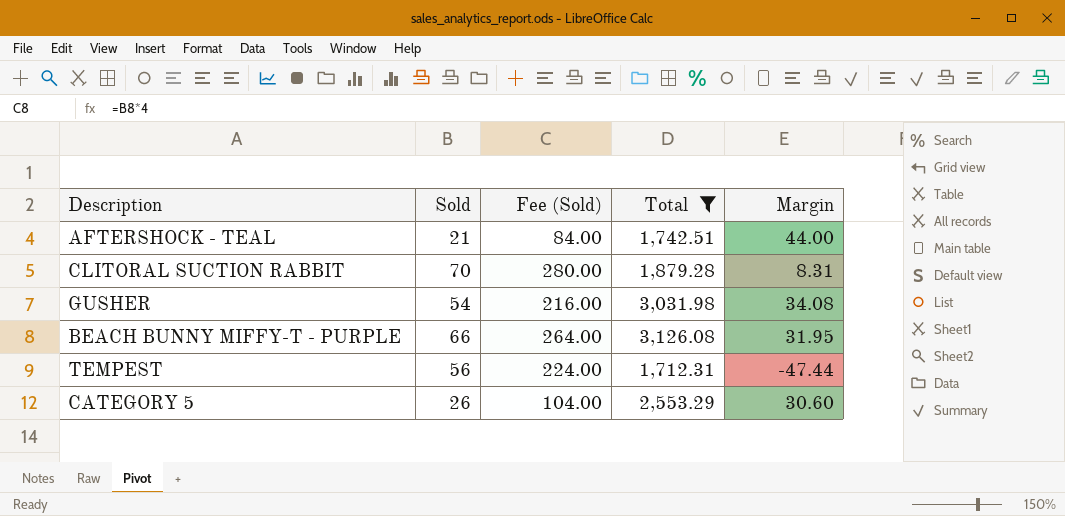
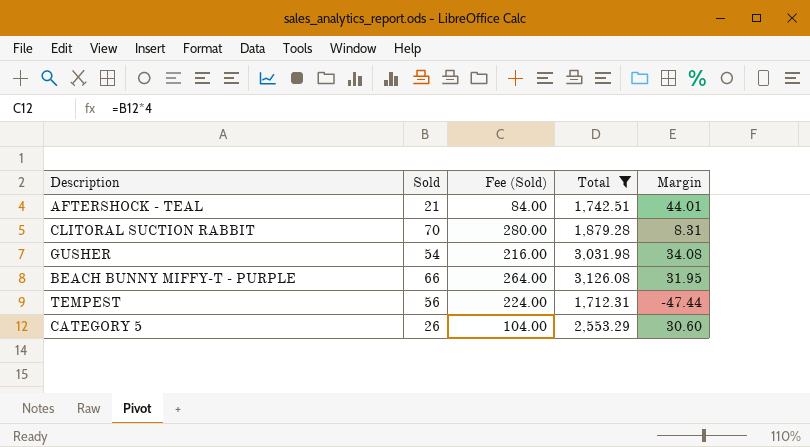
AFTERSHOCK - TEAL | Margin: 44.00 -> 44.01

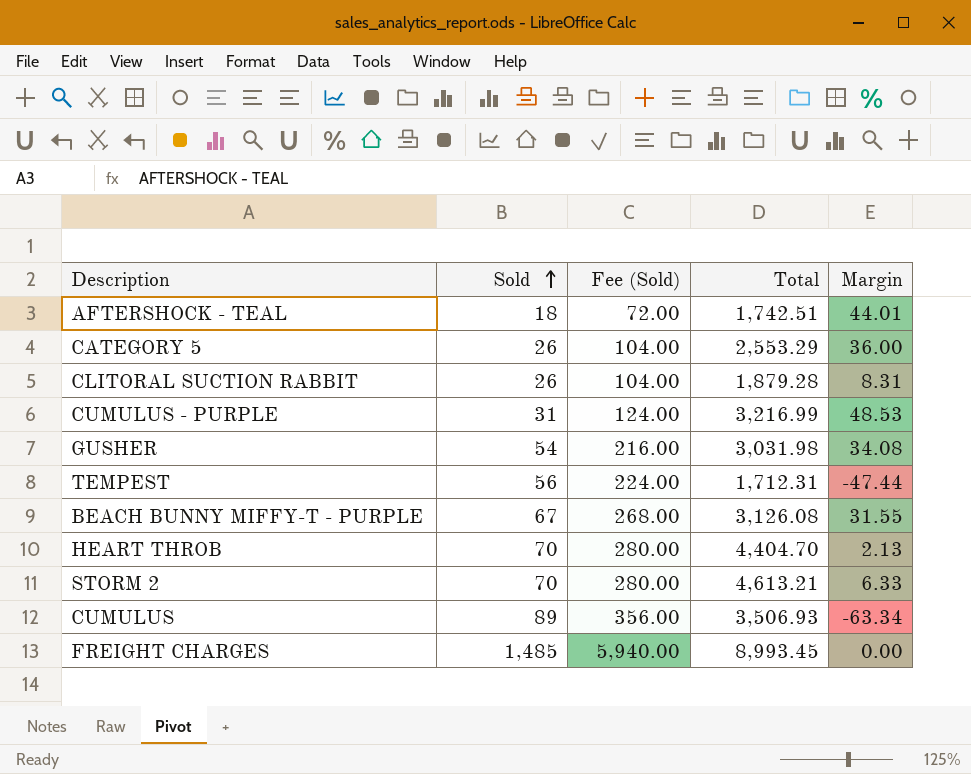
filter: Total <= 3,126.08 -> none
row order: none -> Sold ascending
AFTERSHOCK - TEAL | Sold: 21 -> 18
AFTERSHOCK - TEAL | Fee (Sold): 84.00 -> 72.00
CATEGORY 5 | Margin: 30.60 -> 36.00
CLITORAL SUCTION RABBIT | Sold: 70 -> 26
CLITORAL SUCTION RABBIT | Fee (Sold): 280.00 -> 104.00
BEACH BUNNY MIFFY-T - PURPLE | Sold: 66 -> 67
BEACH BUNNY MIFFY-T - PURPLE | Fee (Sold): 264.00 -> 268.00
BEACH BUNNY MIFFY-T - PURPLE | Margin: 31.95 -> 31.55

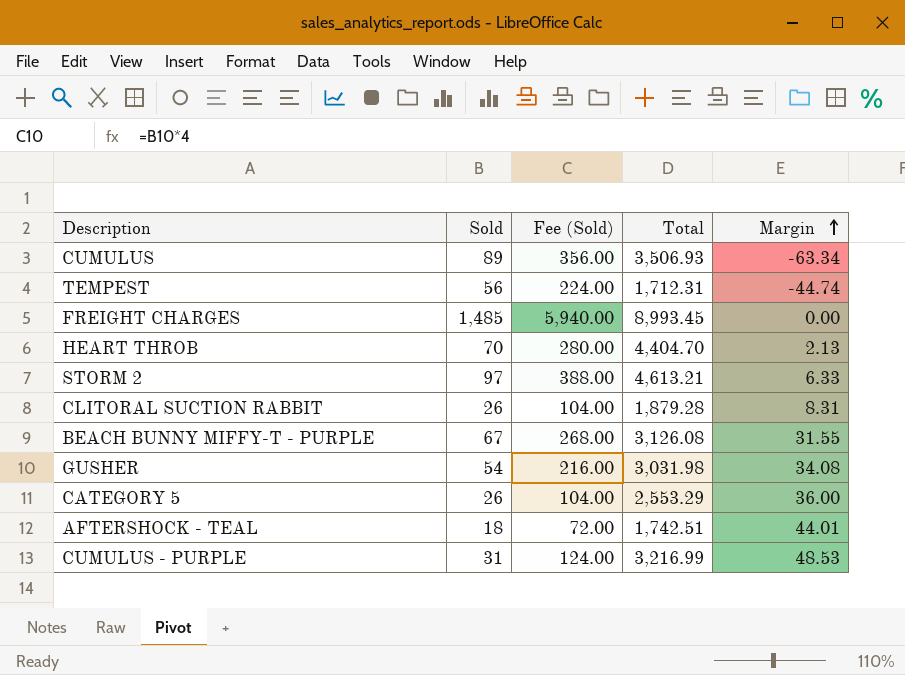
row order: Sold ascending -> Margin ascending
TEMPEST | Margin: -47.44 -> -44.74
STORM 2 | Sold: 70 -> 97
STORM 2 | Fee (Sold): 280.00 -> 388.00

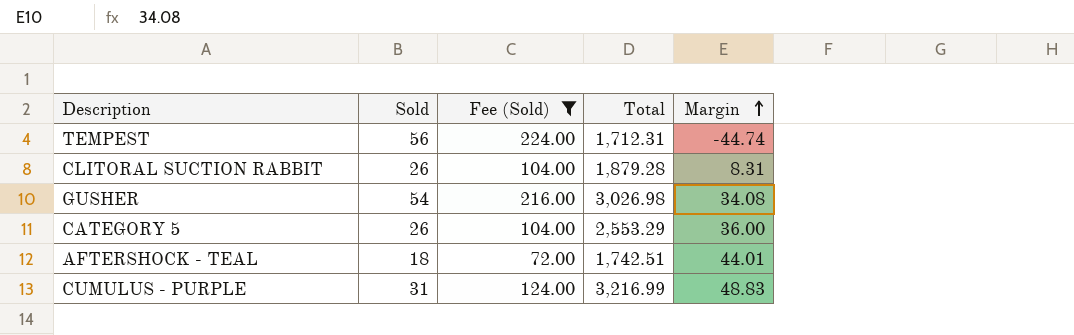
filter: none -> Fee (Sold) <= 224.00
GUSHER | Total: 3,031.98 -> 3,026.98
CUMULUS - PURPLE | Margin: 48.53 -> 48.83

